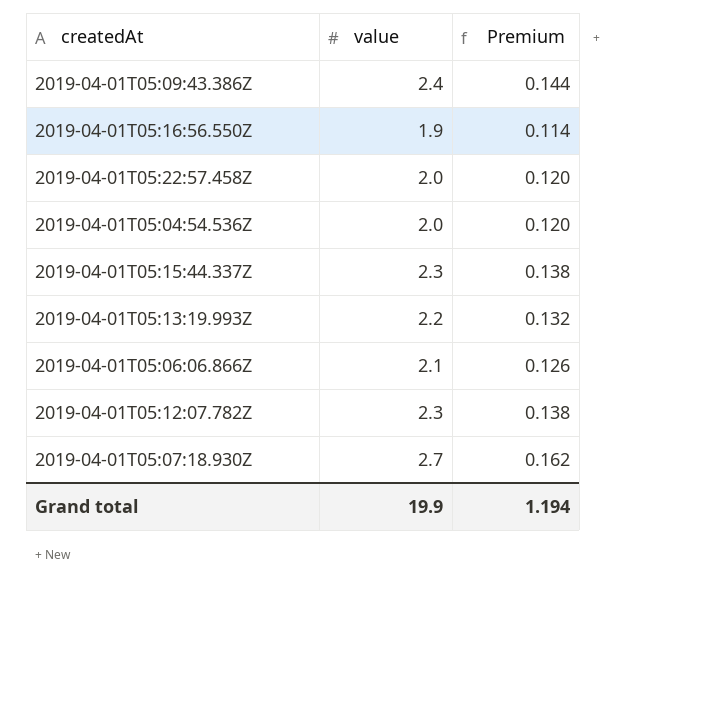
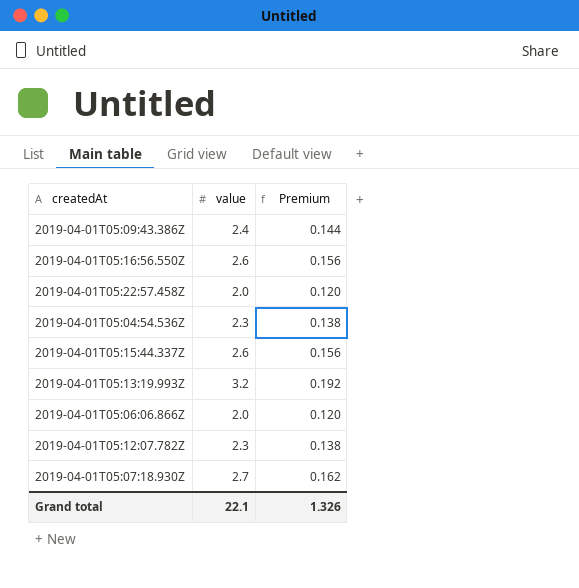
2019-04-01T05:16:56.550Z | value: 1.9 -> 2.6
2019-04-01T05:16:56.550Z | Premium: 0.114 -> 0.156
2019-04-01T05:04:54.536Z | value: 2.0 -> 2.3
2019-04-01T05:04:54.536Z | Premium: 0.120 -> 0.138
2019-04-01T05:15:44.337Z | value: 2.3 -> 2.6
2019-04-01T05:15:44.337Z | Premium: 0.138 -> 0.156
2019-04-01T05:13:19.993Z | value: 2.2 -> 3.2
2019-04-01T05:13:19.993Z | Premium: 0.132 -> 0.192
2019-04-01T05:06:06.866Z | value: 2.1 -> 2.0
2019-04-01T05:06:06.866Z | Premium: 0.126 -> 0.120
Grand total | value: 19.9 -> 22.1
Grand total | Premium: 1.194 -> 1.326

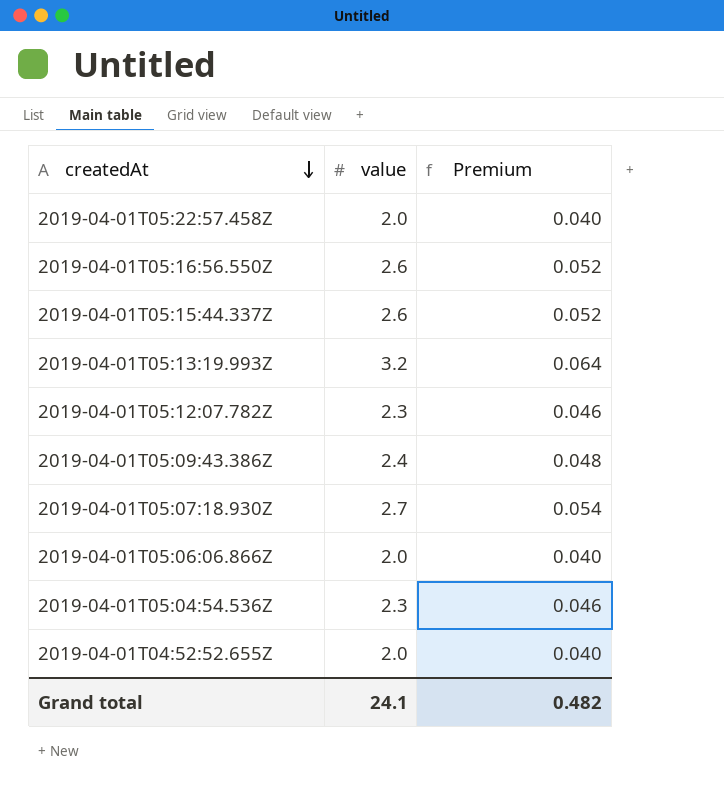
row order: none -> createdAt descending
column Premium | formula: [value] * 0.06 -> [value] * 0.02
row 2019-04-01T04:52:52.655Z: none -> 2.0 | 0.040
Grand total | value: 22.1 -> 24.1
Grand total | Premium: 1.326 -> 0.482

